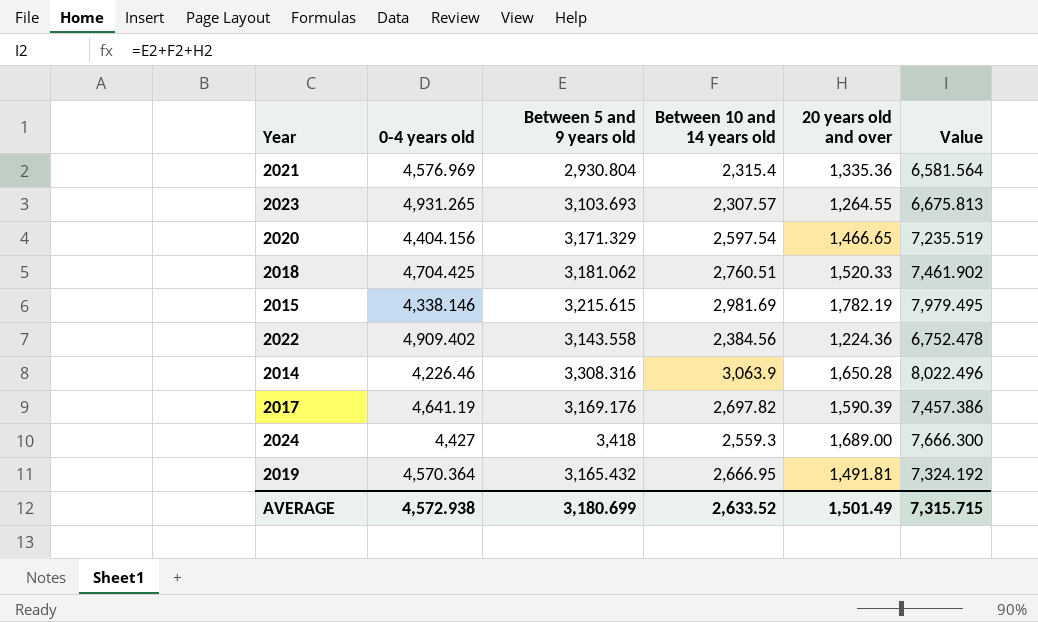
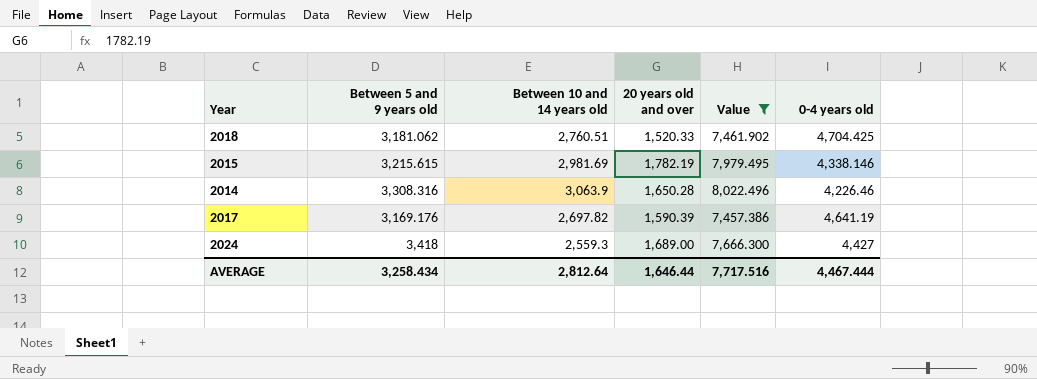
filter: none -> Value >= 7,457.386
column 0-4 years old | position: 2 -> 6
AVERAGE | Between 5 and 9 years old: 3,180.699 -> 3,258.434
AVERAGE | Between 10 and 14 years old: 2,633.52 -> 2,812.64
AVERAGE | 20 years old and over: 1,501.49 -> 1,646.44
AVERAGE | Value: 7,315.715 -> 7,717.516
AVERAGE | 0-4 years old: 4,572.938 -> 4,467.444

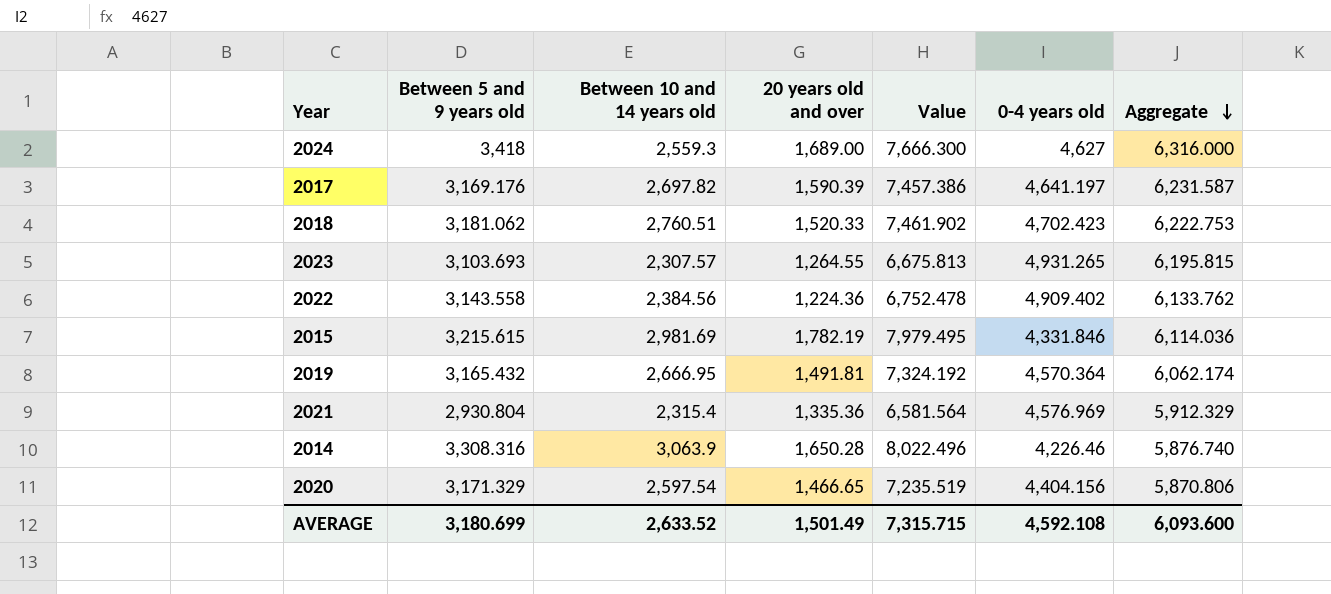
filter: Value >= 7,457.386 -> none
row order: none -> Aggregate descending
column Aggregate | formula: none -> [20 years old and over] + [0-4 years old]
2024 | 0-4 years old: 4,427 -> 4,627
2017 | 0-4 years old: 4,641.19 -> 4,641.197
2018 | 0-4 years old: 4,704.425 -> 4,702.423
2015 | 0-4 years old: 4,338.146 -> 4,331.846
AVERAGE | Between 5 and 9 years old: 3,258.434 -> 3,180.699
AVERAGE | Between 10 and 14 years old: 2,812.64 -> 2,633.52
AVERAGE | 20 years old and over: 1,646.44 -> 1,501.49
AVERAGE | Value: 7,717.516 -> 7,315.715
AVERAGE | 0-4 years old: 4,467.444 -> 4,592.108

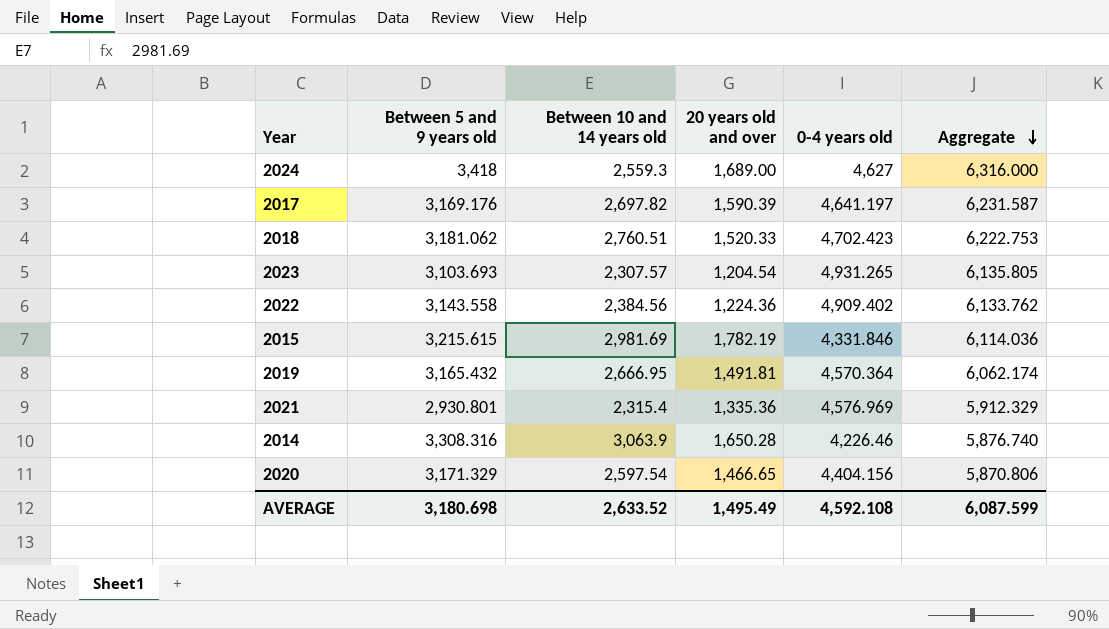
column Value | formula: [Between 5 and 9 years old] + [Between 10 and 14 years old] + [20 years old and over] -> none
2023 | 20 years old and over: 1,264.55 -> 1,204.54
2023 | Aggregate: 6,195.815 -> 6,135.805
2021 | Between 5 and 9 years old: 2,930.804 -> 2,930.801
AVERAGE | Between 5 and 9 years old: 3,180.699 -> 3,180.698
AVERAGE | 20 years old and over: 1,501.49 -> 1,495.49
AVERAGE | Aggregate: 6,093.600 -> 6,087.599

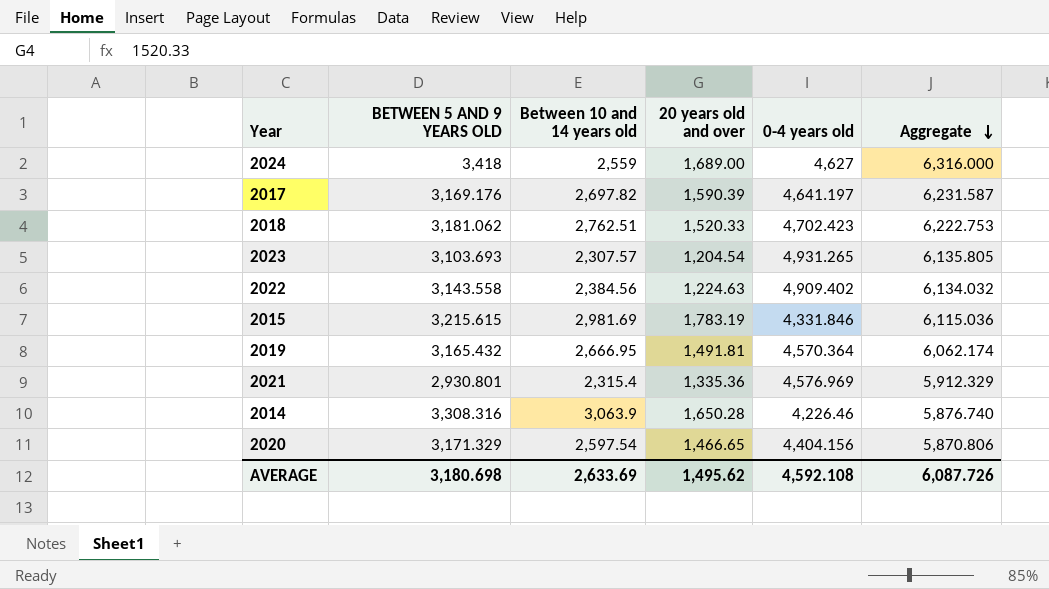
column name: Between 5 and 9 years old -> BETWEEN 5 AND 9 YEARS OLD
2024 | Between 10 and 14 years old: 2,559.3 -> 2,559
2018 | Between 10 and 14 years old: 2,760.51 -> 2,762.51
2022 | 20 years old and over: 1,224.36 -> 1,224.63
2022 | Aggregate: 6,133.762 -> 6,134.032
2015 | 20 years old and over: 1,782.19 -> 1,783.19
2015 | Aggregate: 6,114.036 -> 6,115.036
AVERAGE | Between 10 and 14 years old: 2,633.52 -> 2,633.69
AVERAGE | 20 years old and over: 1,495.49 -> 1,495.62
AVERAGE | Aggregate: 6,087.599 -> 6,087.726

